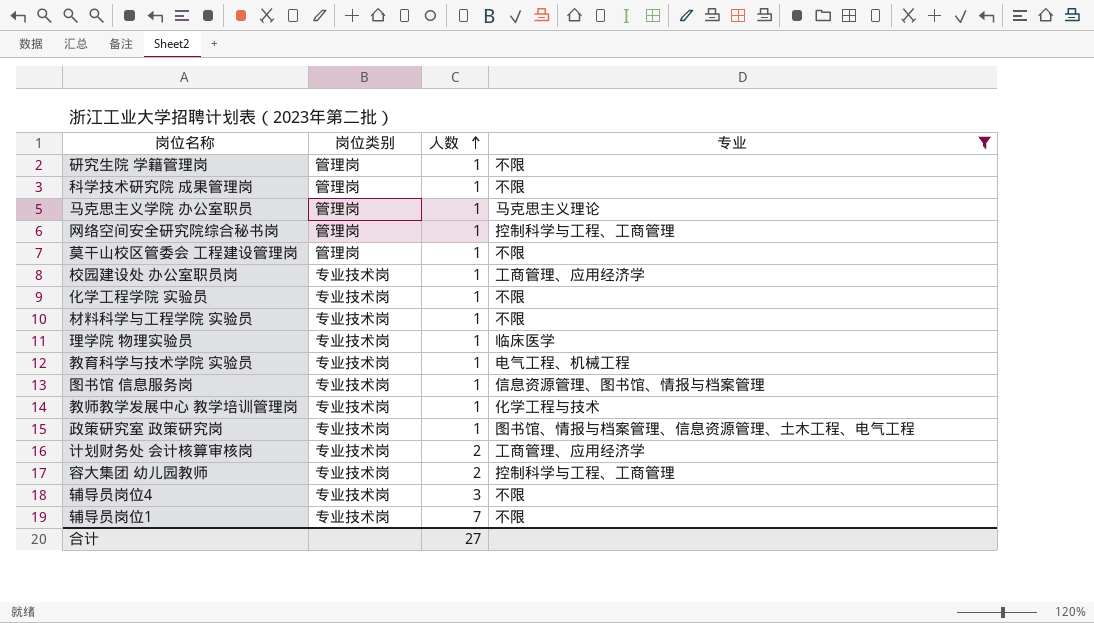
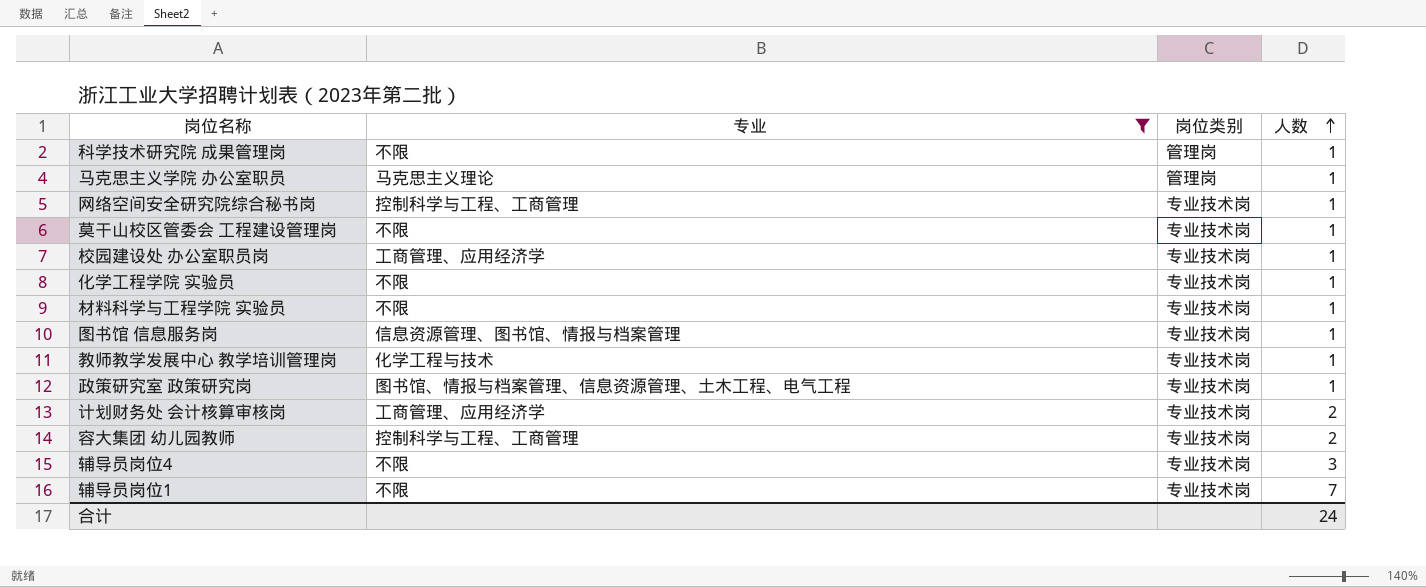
column 专业 | position: 4 -> 2
row 研究生院 学籍管理岗: 管理岗 | 1 | 不限 -> none
row 理学院 物理实验员: 专业技术岗 | 1 | 临床医学 -> none
row 教育科学与技术学院 实验员: 专业技术岗 | 1 | 电气工程、机械工程 -> none
网络空间安全研究院综合秘书岗 | 岗位类别: 管理岗 -> 专业技术岗
莫干山校区管委会 工程建设管理岗 | 岗位类别: 管理岗 -> 专业技术岗
合计 | 人数: 27 -> 24

